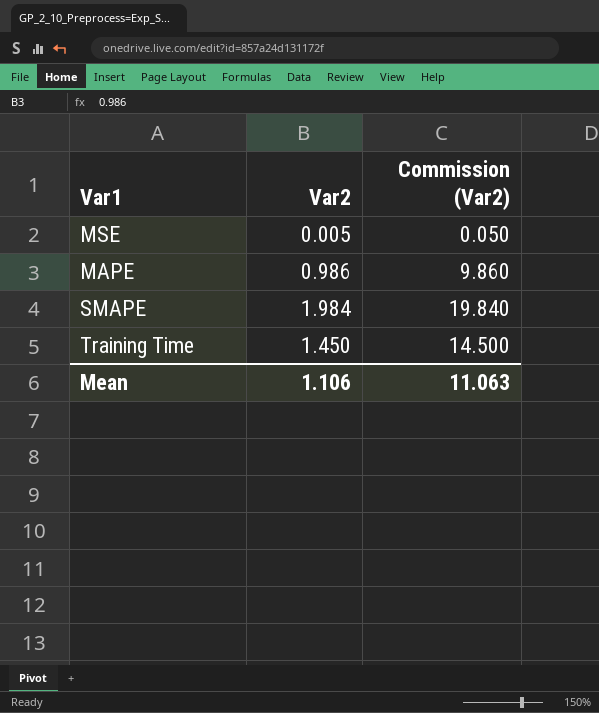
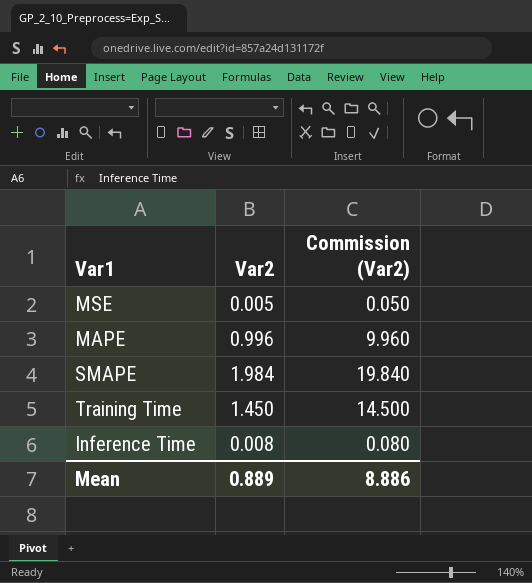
MAPE | Var2: 0.986 -> 0.996
MAPE | Commission (Var2): 9.860 -> 9.960
row Inference Time: none -> 0.008 | 0.080
Mean | Var2: 1.106 -> 0.889
Mean | Commission (Var2): 11.063 -> 8.886

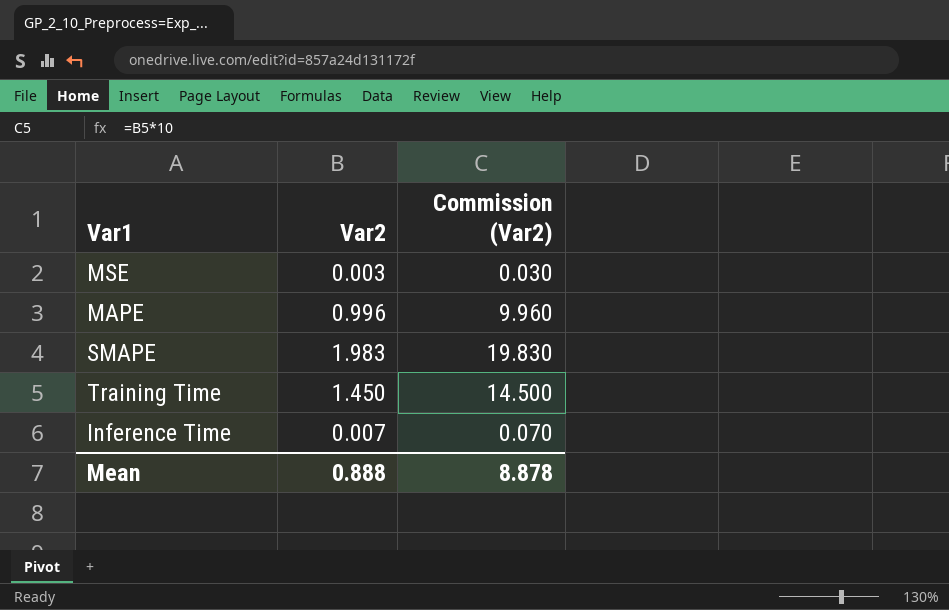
MSE | Var2: 0.005 -> 0.003
MSE | Commission (Var2): 0.050 -> 0.030
SMAPE | Var2: 1.984 -> 1.983
SMAPE | Commission (Var2): 19.840 -> 19.830
Inference Time | Var2: 0.008 -> 0.007
Inference Time | Commission (Var2): 0.080 -> 0.070
Mean | Var2: 0.889 -> 0.888
Mean | Commission (Var2): 8.886 -> 8.878

